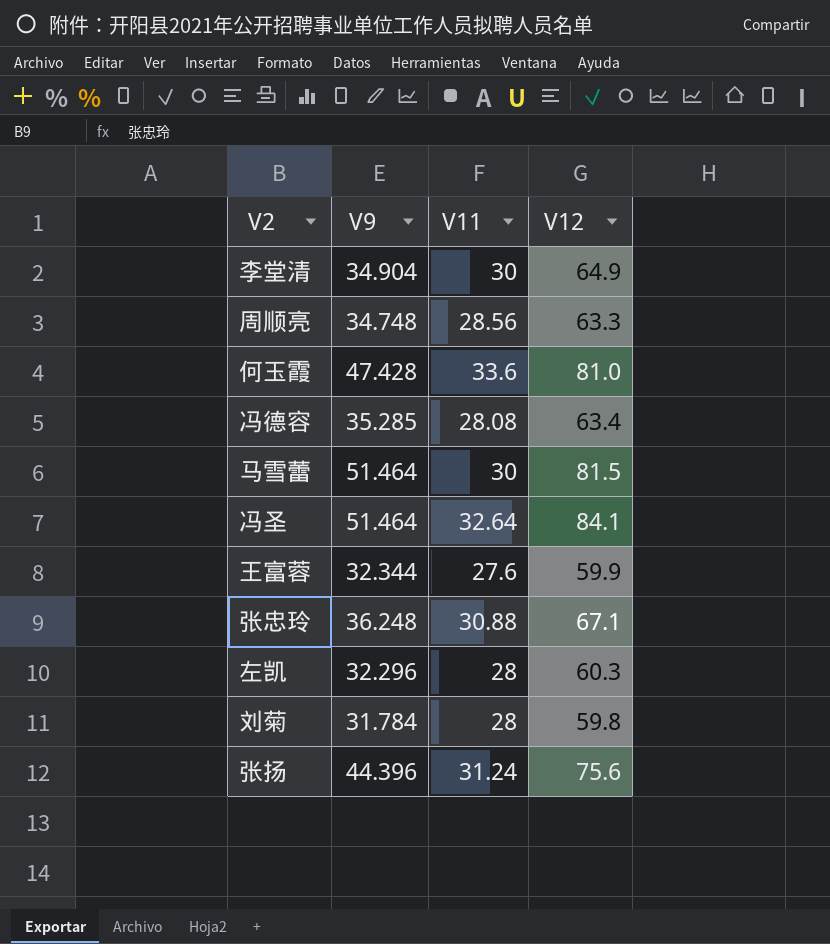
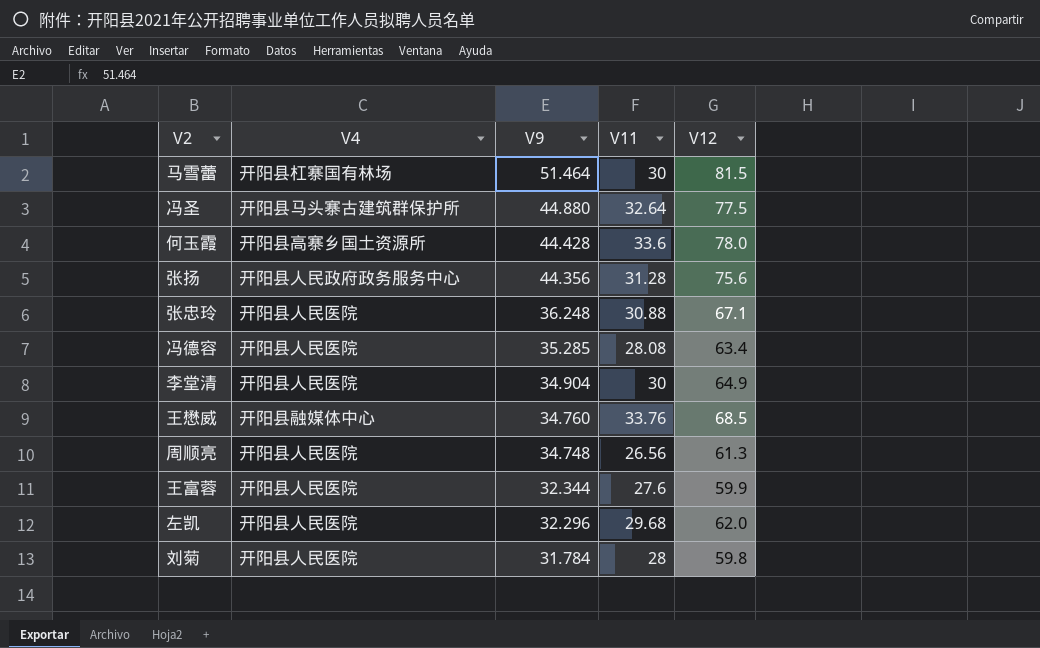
row order: none -> V9 descending
column V4 | position: none -> 2
冯圣 | V9: 51.464 -> 44.880
冯圣 | V12: 84.1 -> 77.5
何玉霞 | V9: 47.428 -> 44.428
何玉霞 | V12: 81.0 -> 78.0
张扬 | V9: 44.396 -> 44.356
张扬 | V11: 31.24 -> 31.28
row 王懋威: none -> 开阳县融媒体中心 | 34.760 | 33.76 | 68.5
周顺亮 | V11: 28.56 -> 26.56
周顺亮 | V12: 63.3 -> 61.3
左凯 | V11: 28 -> 29.68
左凯 | V12: 60.3 -> 62.0

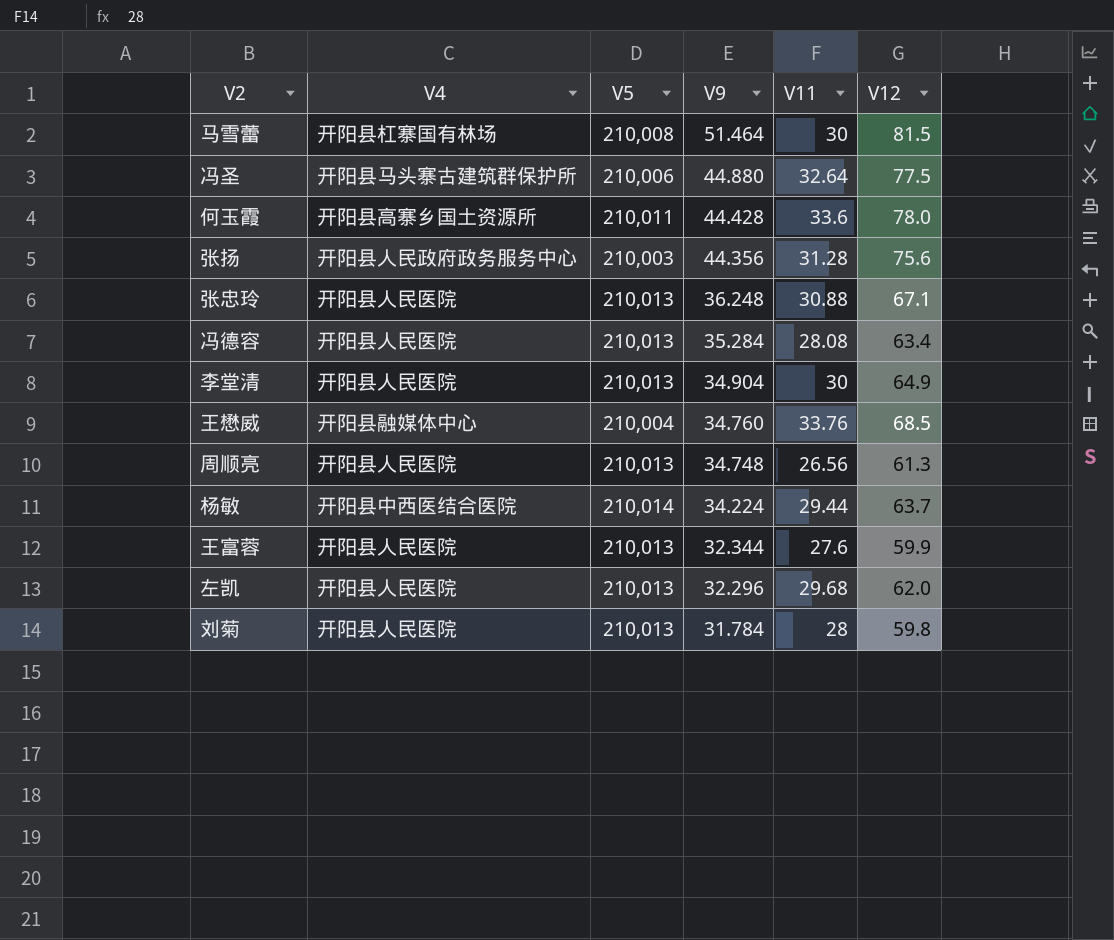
column V5 | position: none -> 3
冯德容 | V9: 35.285 -> 35.284
row 杨敏: none -> 开阳县中西医结合医院 | 210,014 | 34.224 | 29.44 | 63.7

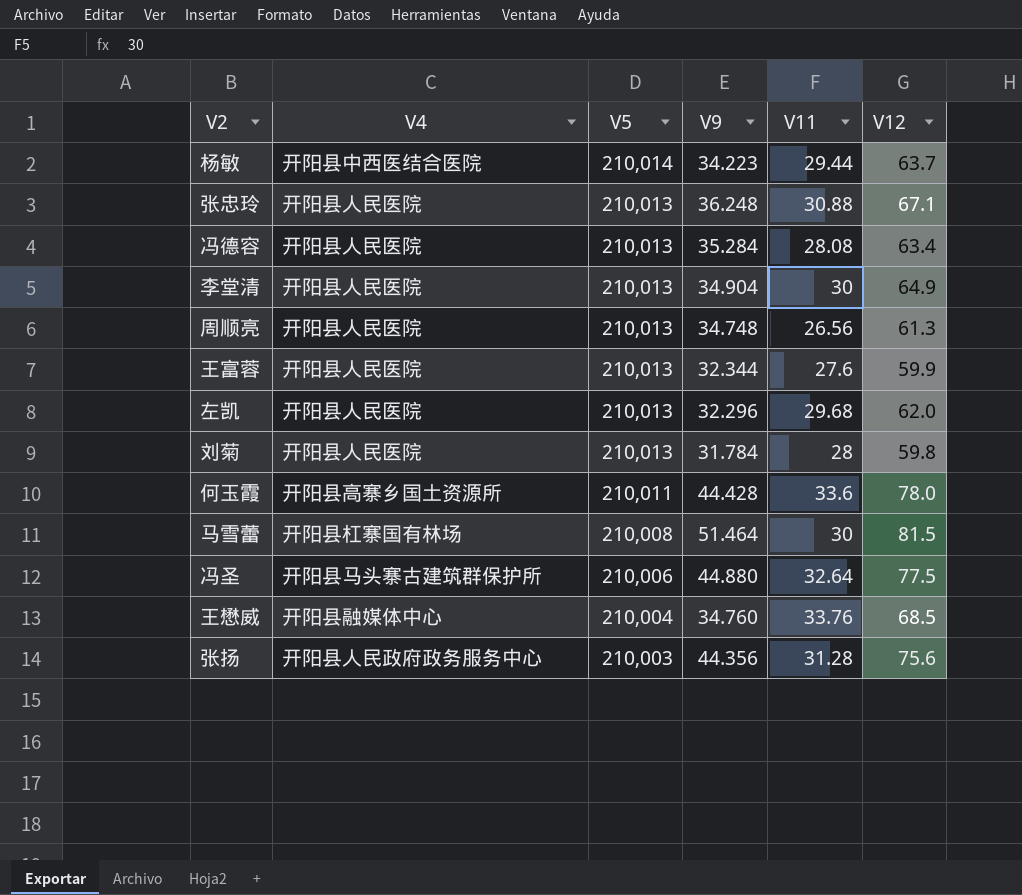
row order: V9 descending -> V5 descending
杨敏 | V9: 34.224 -> 34.223

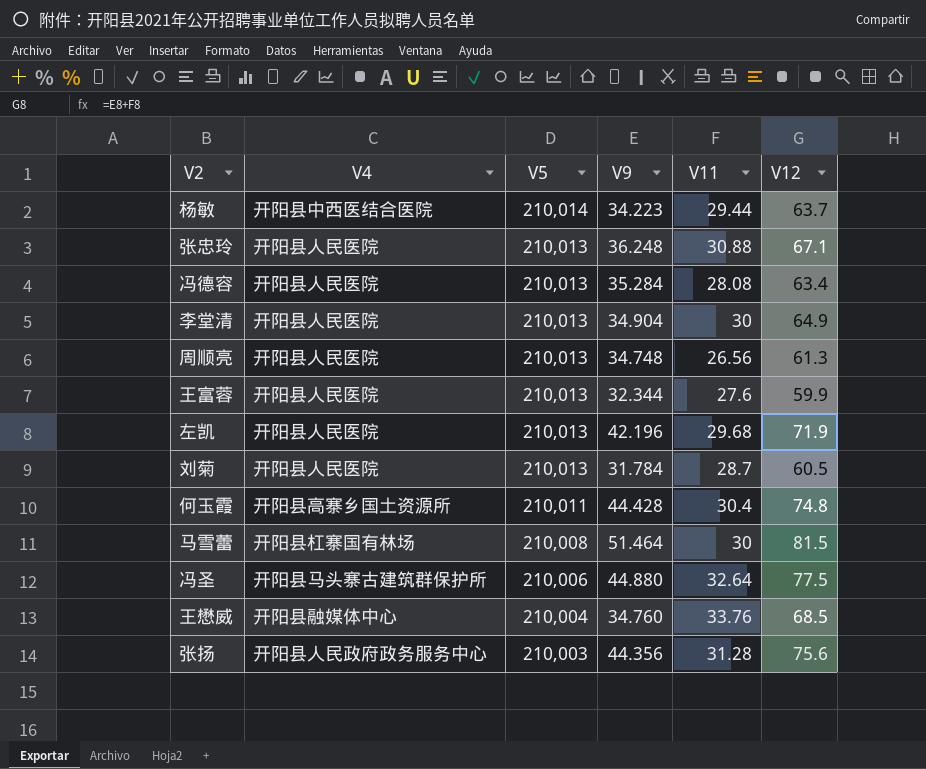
左凯 | V9: 32.296 -> 42.196
左凯 | V12: 62.0 -> 71.9
刘菊 | V11: 28 -> 28.7
刘菊 | V12: 59.8 -> 60.5
何玉霞 | V11: 33.6 -> 30.4
何玉霞 | V12: 78.0 -> 74.8

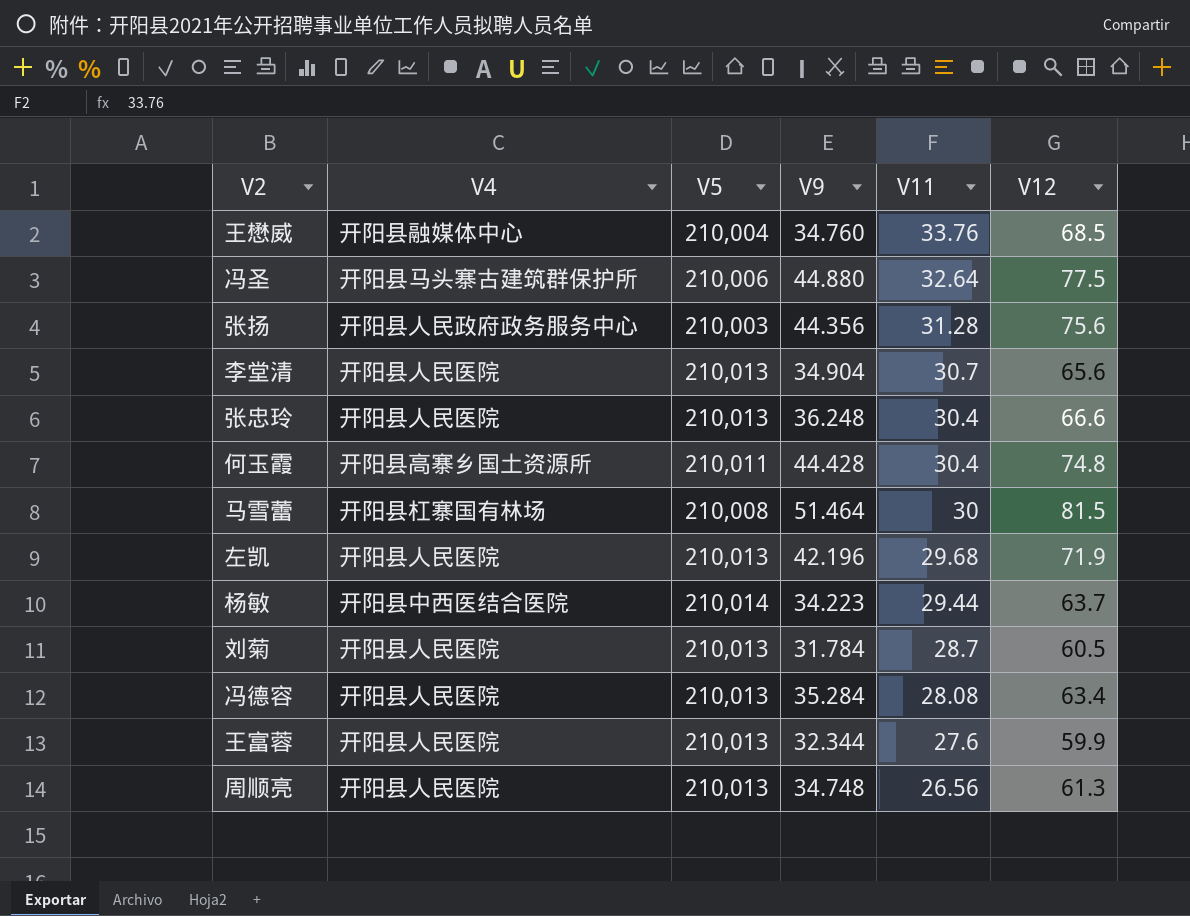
row order: V5 descending -> V11 descending
李堂清 | V11: 30 -> 30.7
李堂清 | V12: 64.9 -> 65.6
张忠玲 | V11: 30.88 -> 30.4
张忠玲 | V12: 67.1 -> 66.6

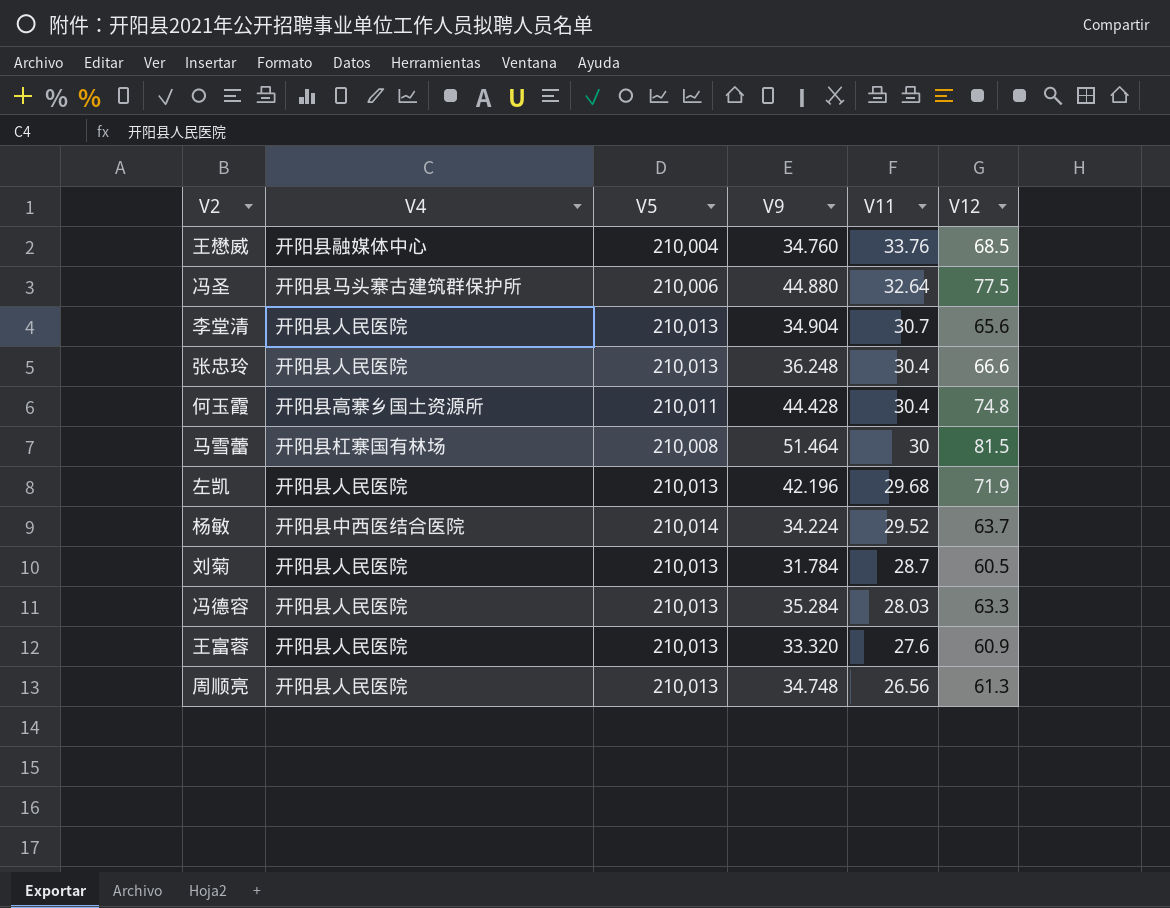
row 张扬: 开阳县人民政府政务服务中心 | 210,003 | 44.356 | 31.28 | 75.6 -> none
杨敏 | V9: 34.223 -> 34.224
杨敏 | V11: 29.44 -> 29.52
冯德容 | V11: 28.08 -> 28.03
冯德容 | V12: 63.4 -> 63.3
王富蓉 | V9: 32.344 -> 33.320
王富蓉 | V12: 59.9 -> 60.9

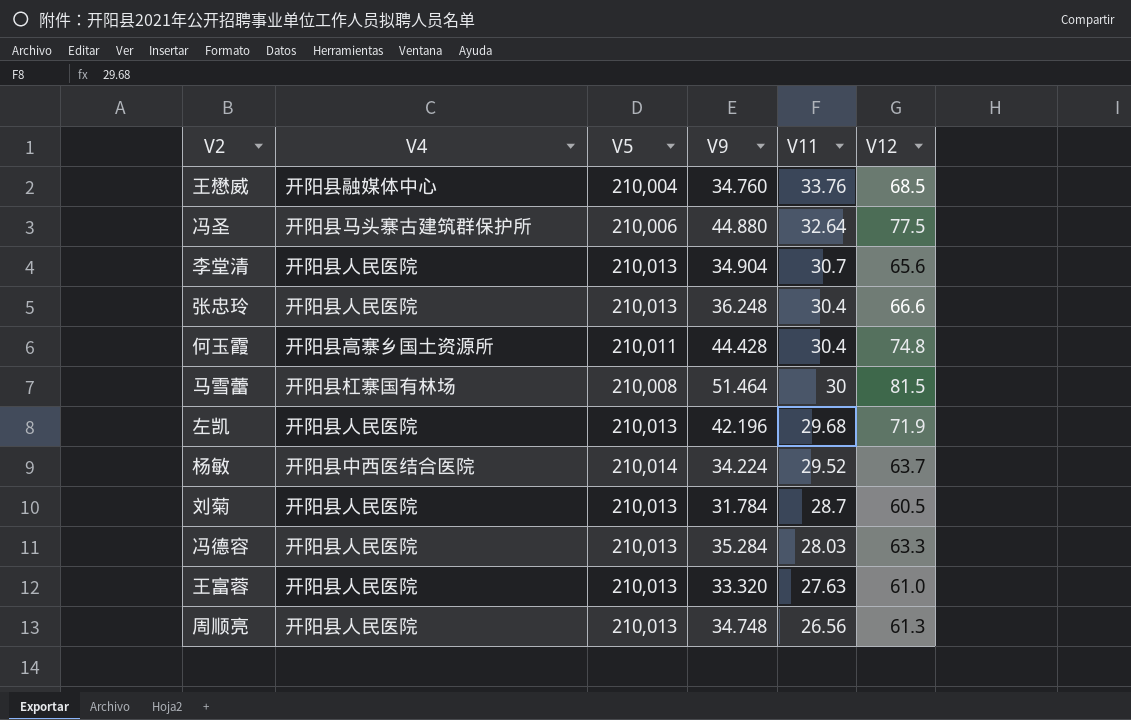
王富蓉 | V11: 27.6 -> 27.63
王富蓉 | V12: 60.9 -> 61.0

